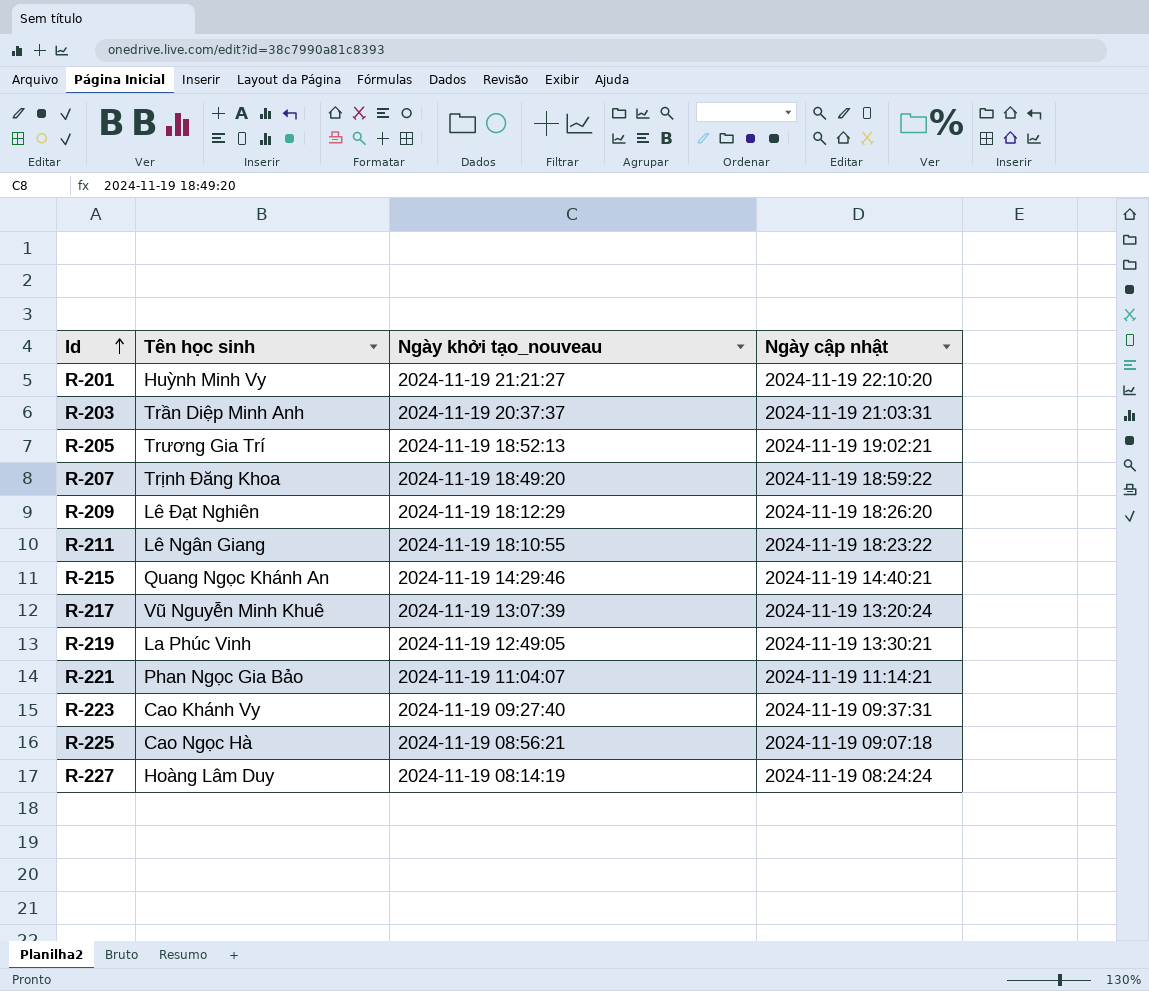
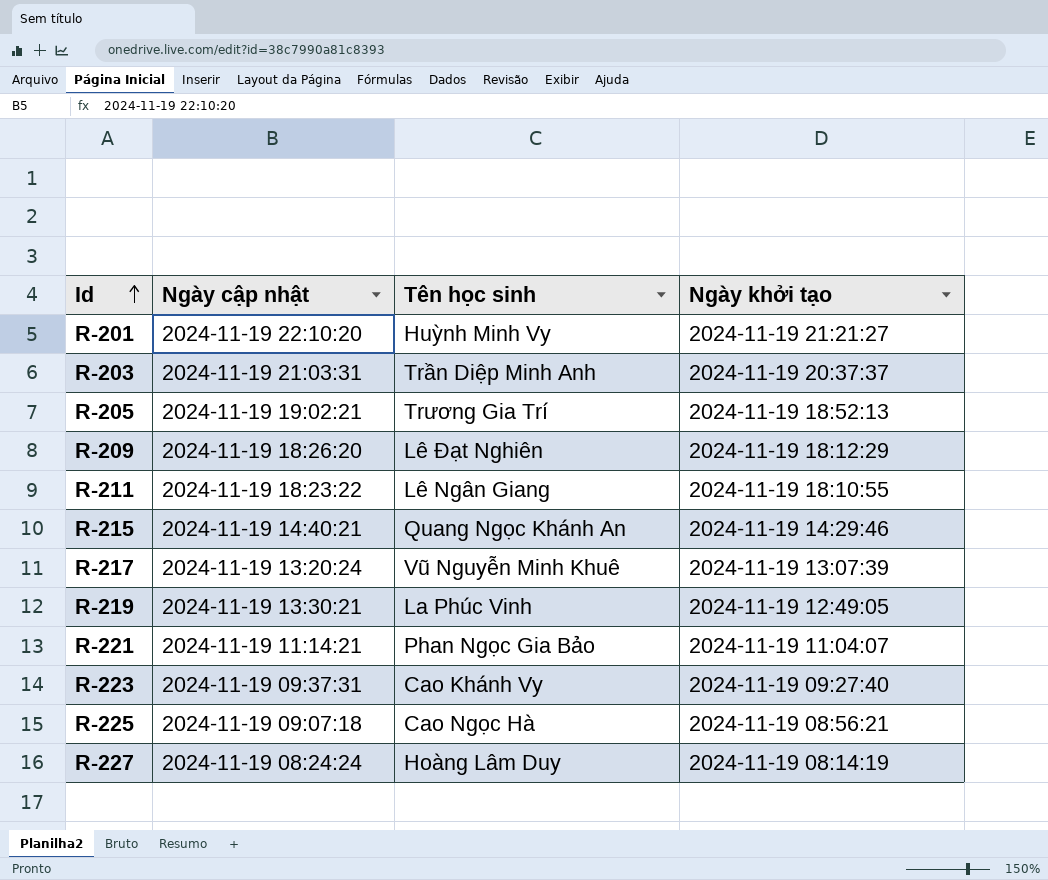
column Ngày cập nhật | position: 4 -> 2
column name: Ngày khởi tạo_nouveau -> Ngày khởi tạo
row R-207: Trịnh Đăng Khoa | 2024-11-19 18:49:20 | 2024-11-19 18:59:22 -> none

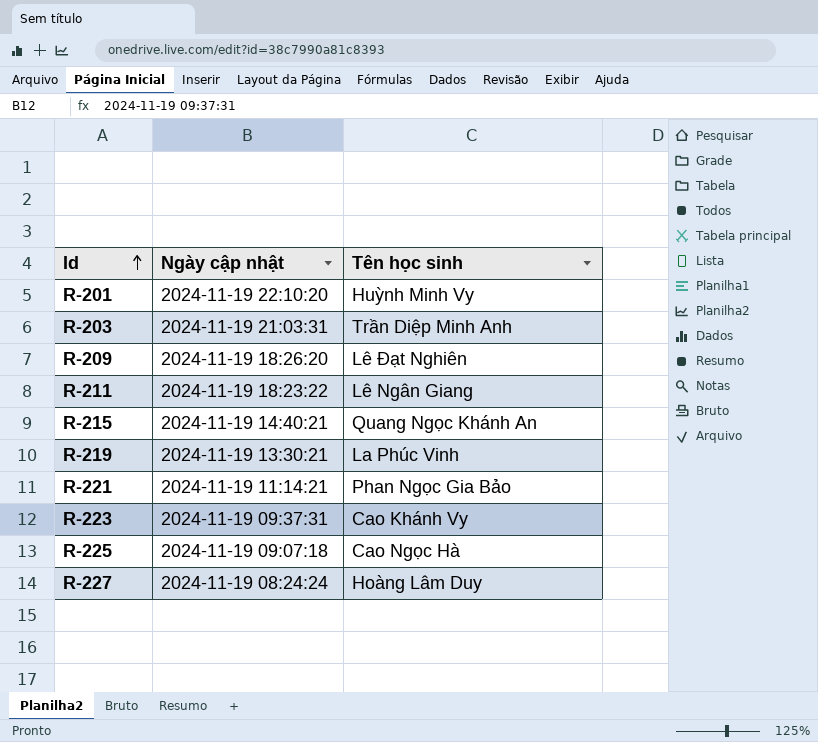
column Ngày khởi tạo | position: 4 -> none
row R-205: 2024-11-19 19:02:21 | Trương Gia Trí | 2024-11-19 18:52:13 -> none
row R-217: 2024-11-19 13:20:24 | Vũ Nguyễn Minh Khuê | 2024-11-19 13:07:39 -> none

